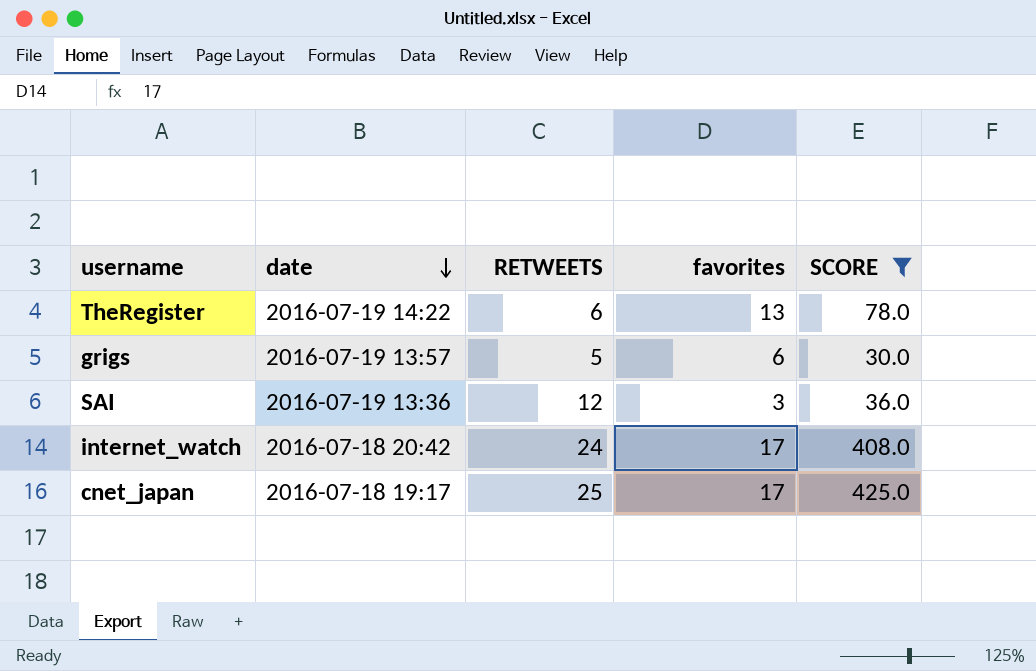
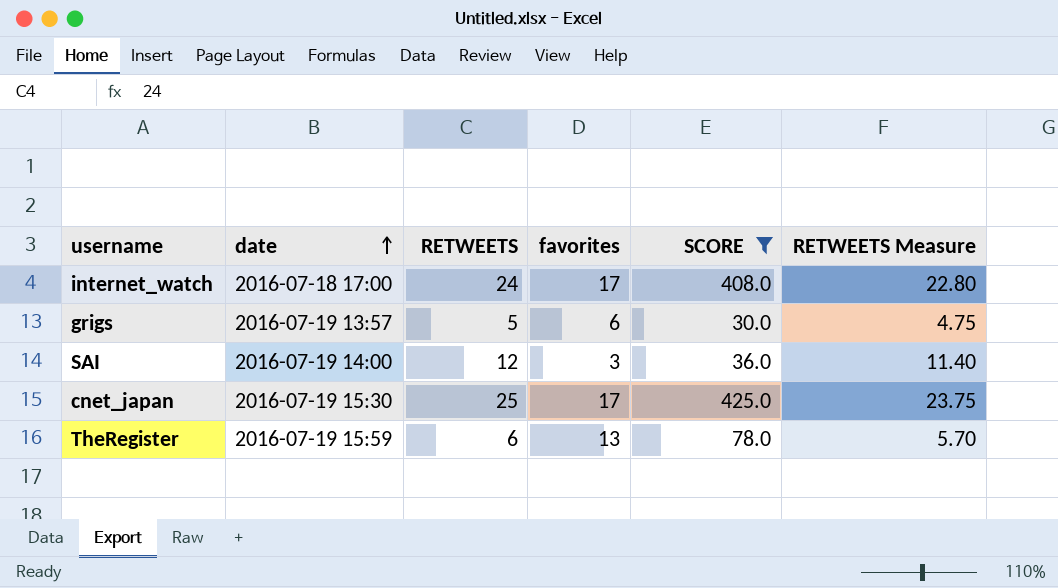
row order: date descending -> date ascending
column RETWEETS Measure | formula: none -> [RETWEETS] * 0.95
internet_watch | date: 2016-07-18 20:42 -> 2016-07-18 17:00
SAI | date: 2016-07-19 13:36 -> 2016-07-19 14:00
cnet_japan | date: 2016-07-18 19:17 -> 2016-07-19 15:30
TheRegister | date: 2016-07-19 14:22 -> 2016-07-19 15:59

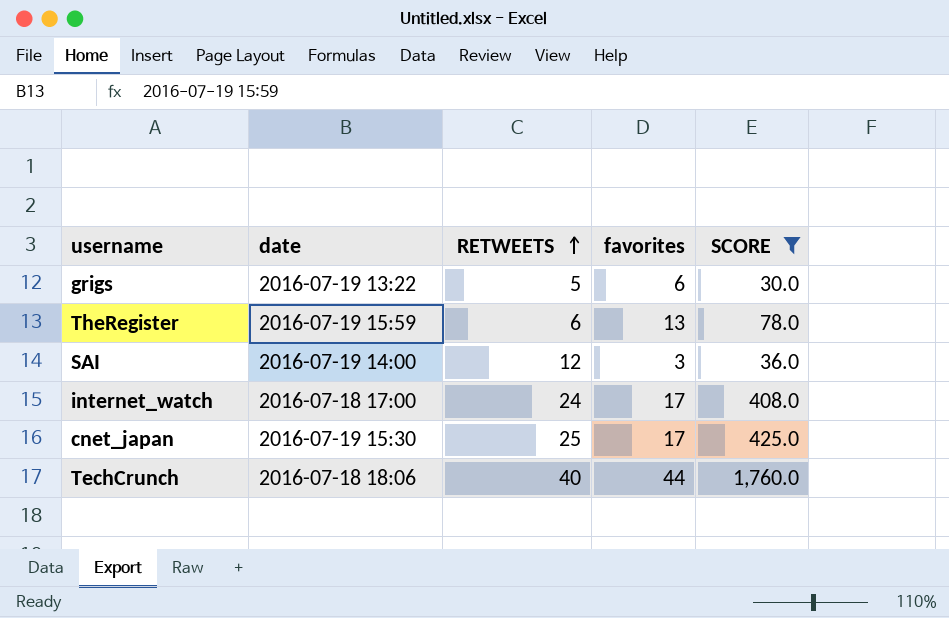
row order: date ascending -> RETWEETS ascending
column RETWEETS Measure | formula: [RETWEETS] * 0.95 -> none
grigs | date: 2016-07-19 13:57 -> 2016-07-19 13:22
row TechCrunch: none -> 2016-07-18 18:06 | 40 | 44 | 1,760.0

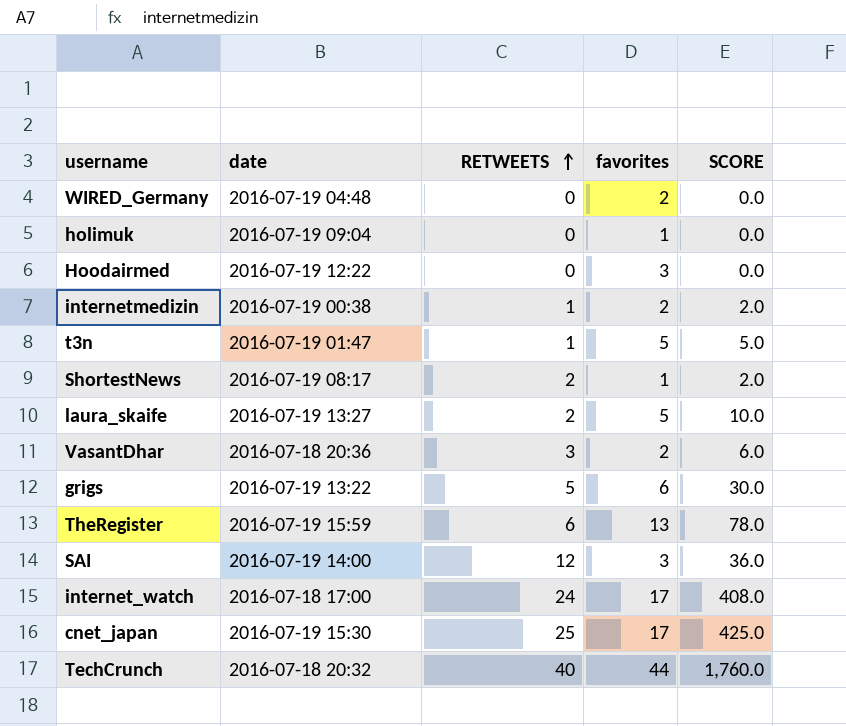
filter: SCORE >= 30.0 -> none
TechCrunch | date: 2016-07-18 18:06 -> 2016-07-18 20:32

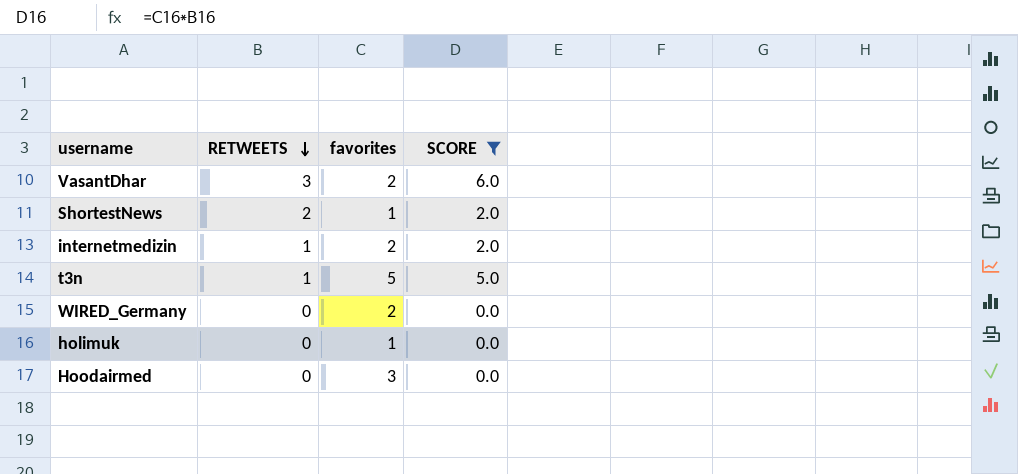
filter: none -> SCORE <= 6.0
row order: RETWEETS ascending -> RETWEETS descending
column date | position: 2 -> none

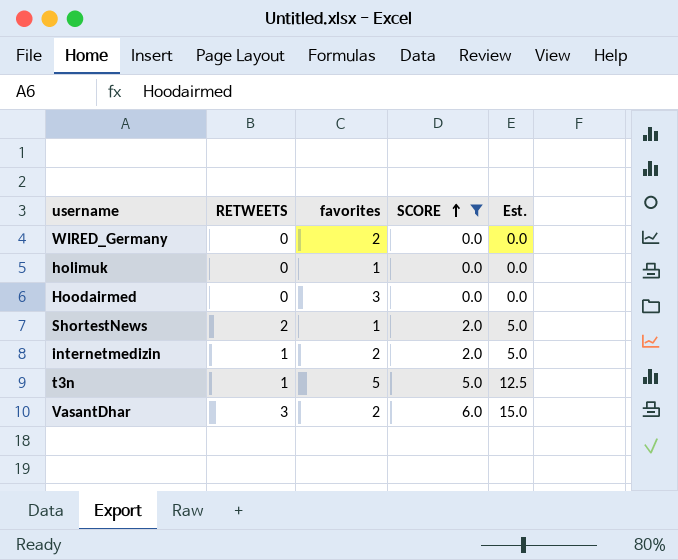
row order: RETWEETS descending -> SCORE ascending
column Est. | formula: none -> [SCORE] * 2.5

